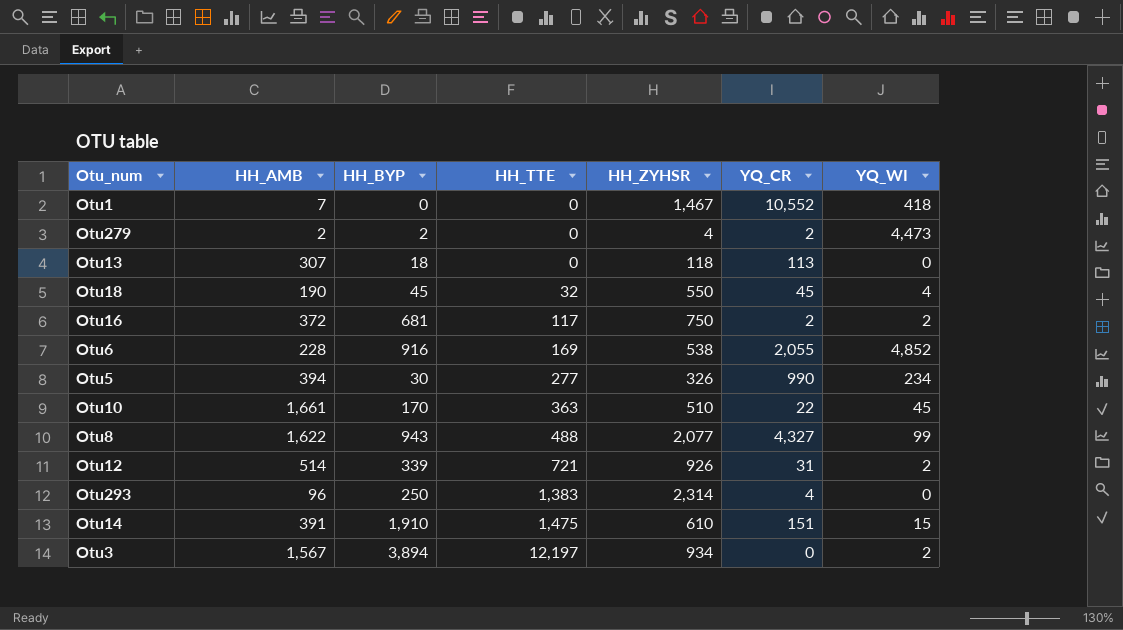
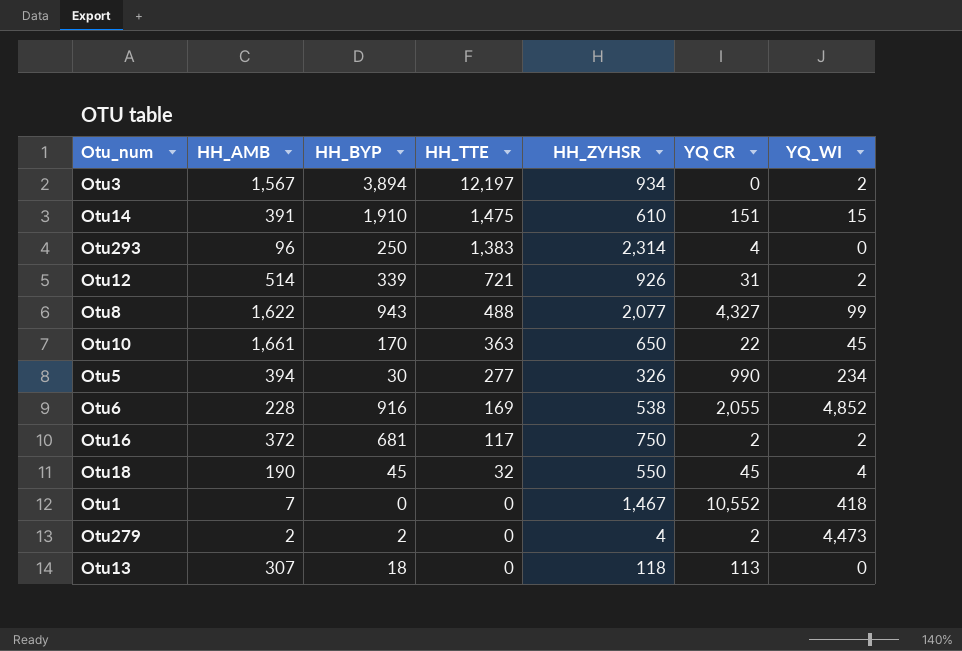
row order: HH_TTE ascending -> HH_TTE descending
column name: YQ_CR -> YQ CR
Otu10 | HH_ZYHSR: 510 -> 650

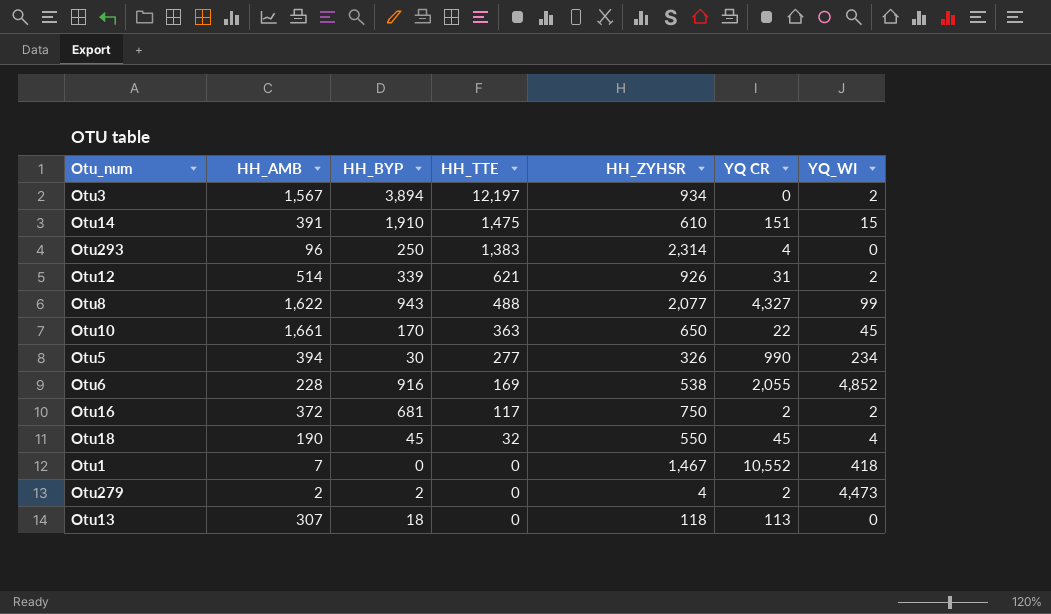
Otu12 | HH_TTE: 721 -> 621

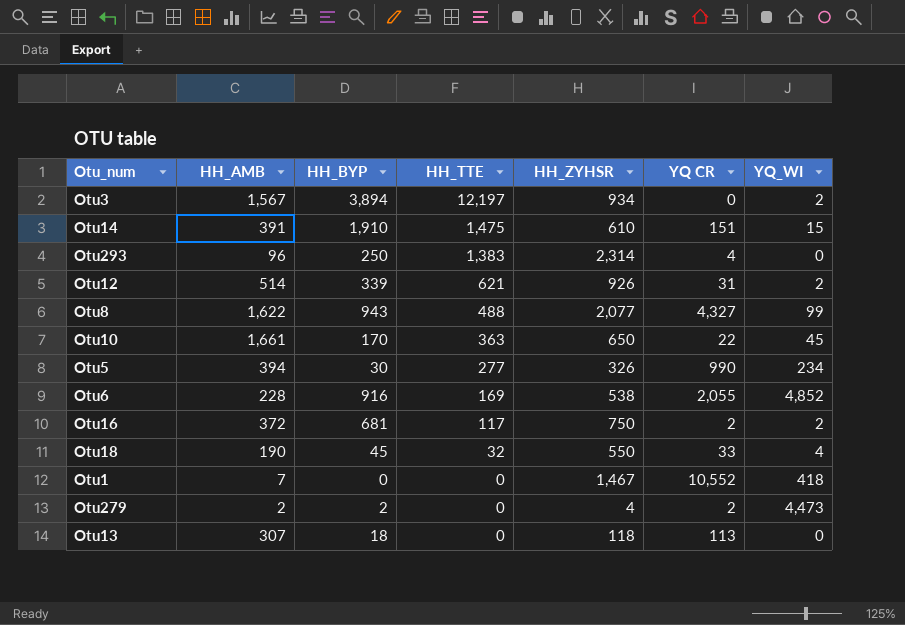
Otu18 | YQ CR: 45 -> 33

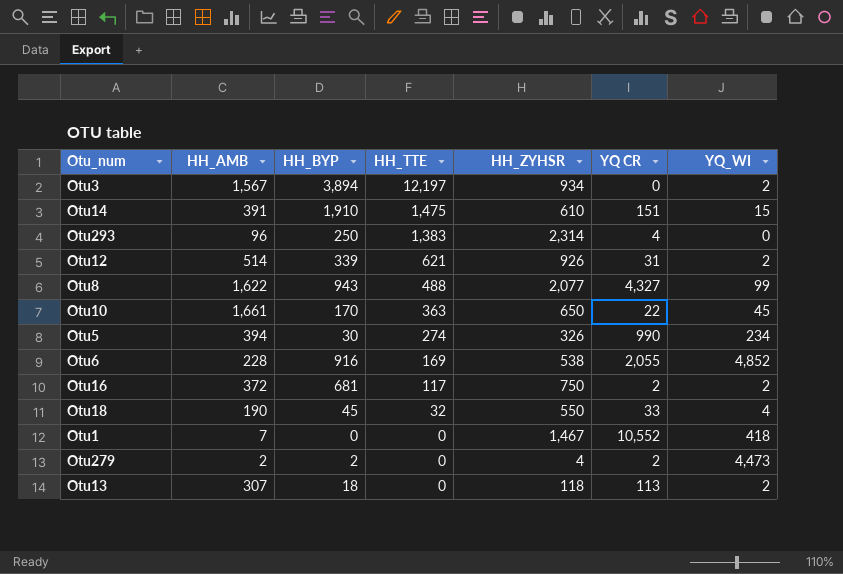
Otu5 | HH_TTE: 277 -> 274
Otu13 | YQ_WI: 0 -> 2

